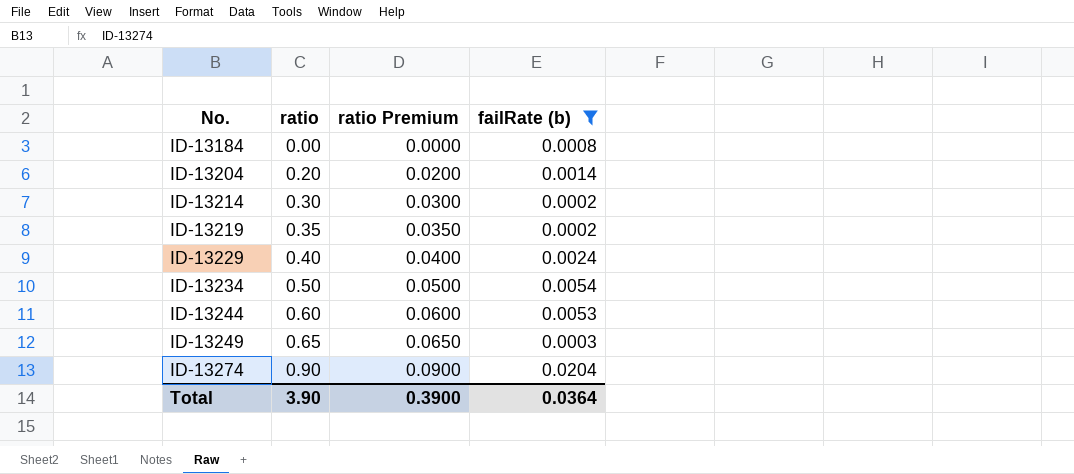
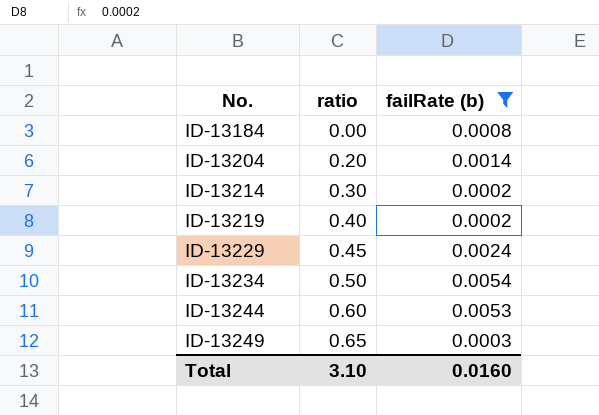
column ratio Premium | formula: [ratio] * 0.1 -> none
row ID-13274: 0.90 | 0.0900 | 0.0204 -> none
ID-13219 | ratio: 0.35 -> 0.40
ID-13229 | ratio: 0.40 -> 0.45
Total | ratio: 3.90 -> 3.10
Total | failRate (b): 0.0364 -> 0.0160

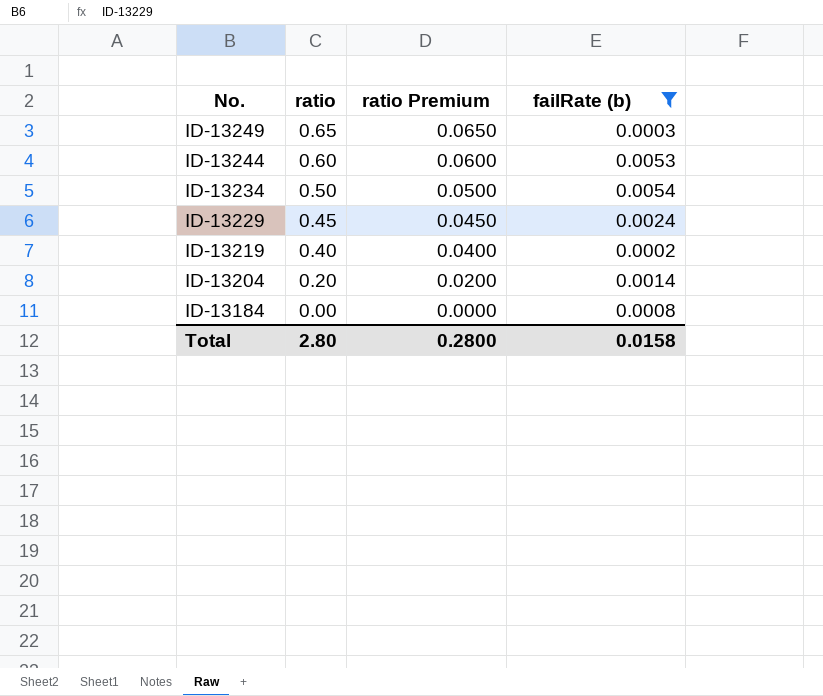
row order: No. ascending -> No. descending
column ratio Premium | formula: none -> [ratio] * 0.1
row ID-13214: 0.30 | 0.0002 -> none
Total | ratio: 3.10 -> 2.80
Total | failRate (b): 0.0160 -> 0.0158

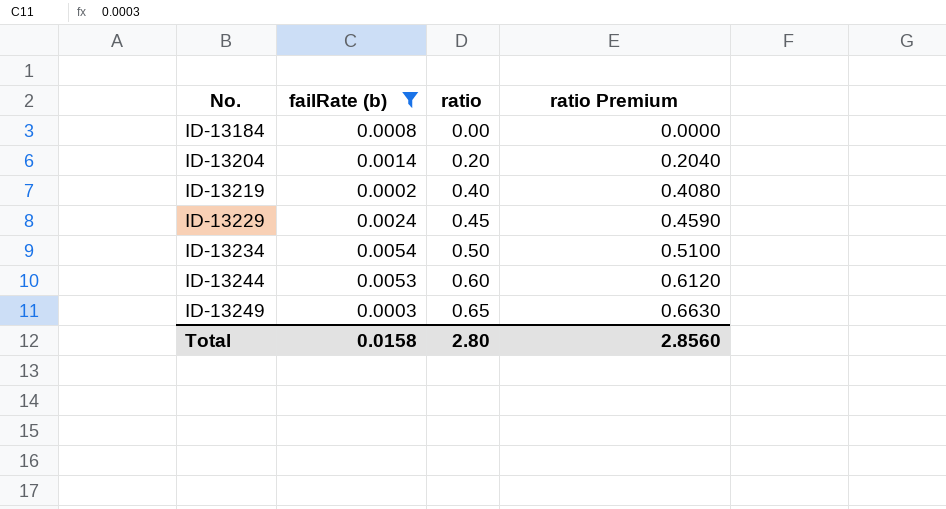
row order: No. descending -> No. ascending
column failRate (b) | position: 4 -> 2
column ratio Premium | formula: [ratio] * 0.1 -> [ratio] * 1.02
Total | ratio Premium: 0.2800 -> 2.8560

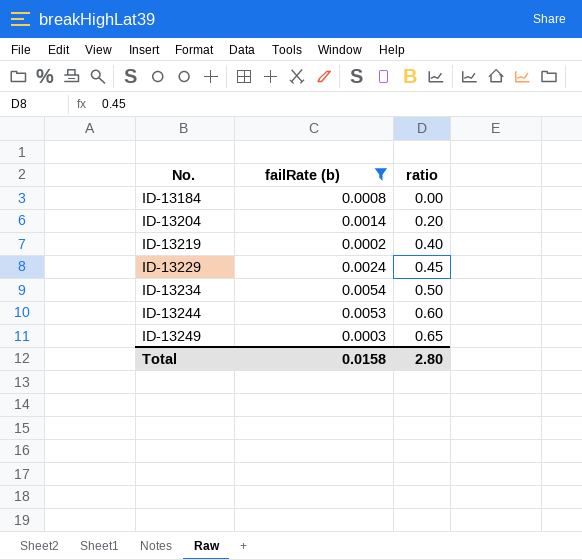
column ratio Premium | formula: [ratio] * 1.02 -> none

